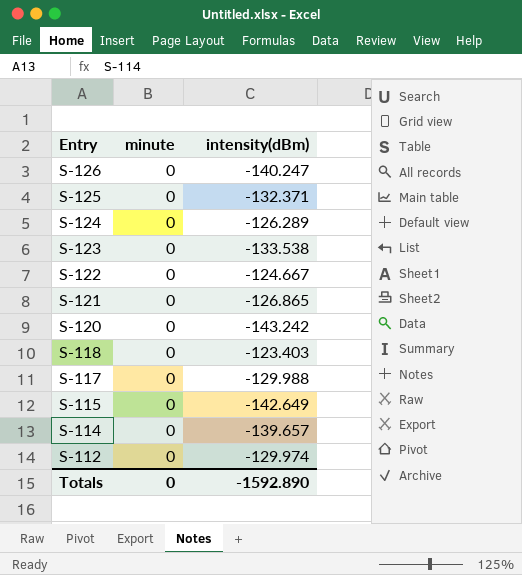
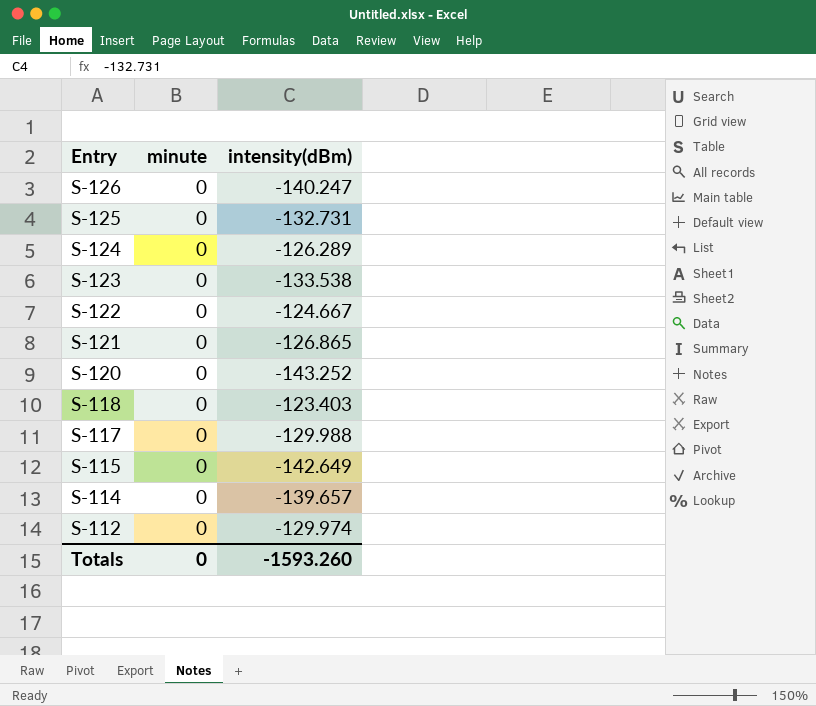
S-125 | intensity(dBm): -132.371 -> -132.731
S-120 | intensity(dBm): -143.242 -> -143.252
Totals | intensity(dBm): -1592.890 -> -1593.260

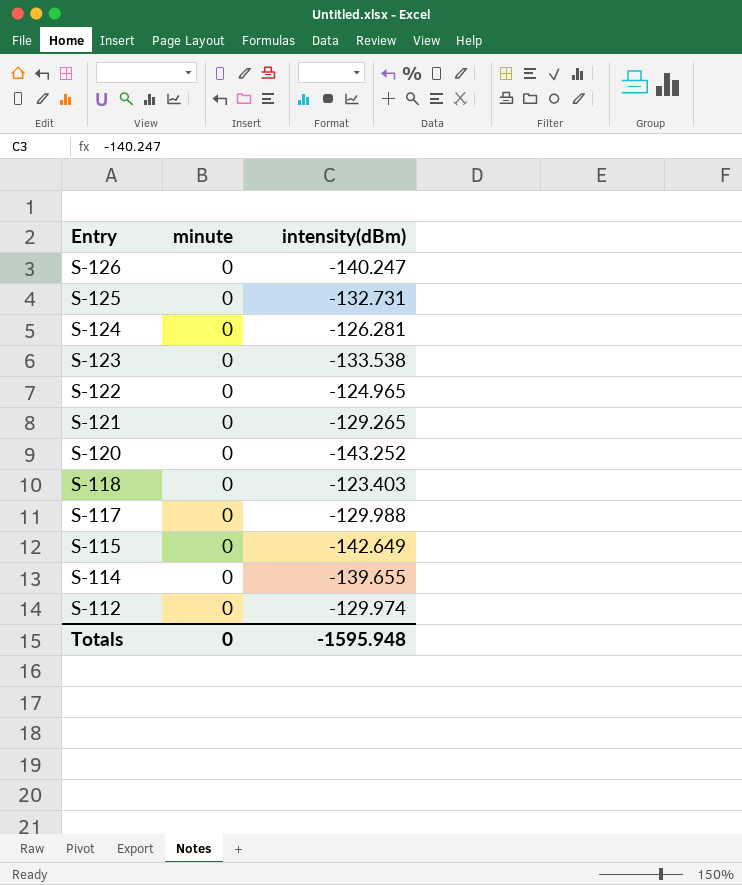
S-124 | intensity(dBm): -126.289 -> -126.281
S-122 | intensity(dBm): -124.667 -> -124.965
S-121 | intensity(dBm): -126.865 -> -129.265
S-114 | intensity(dBm): -139.657 -> -139.655
Totals | intensity(dBm): -1593.260 -> -1595.948

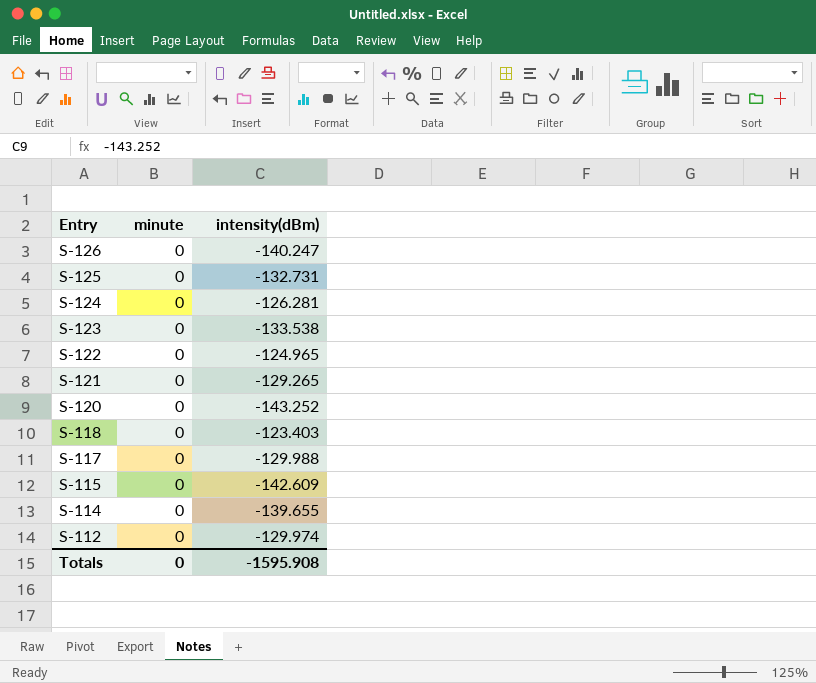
S-115 | intensity(dBm): -142.649 -> -142.609
Totals | intensity(dBm): -1595.948 -> -1595.908

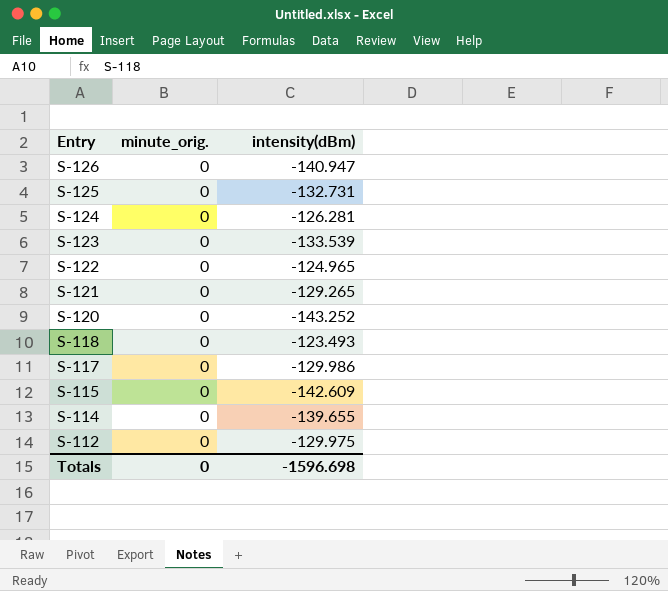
column name: minute -> minute_orig.
S-126 | intensity(dBm): -140.247 -> -140.947
S-123 | intensity(dBm): -133.538 -> -133.539
S-118 | intensity(dBm): -123.403 -> -123.493
S-117 | intensity(dBm): -129.988 -> -129.986
S-112 | intensity(dBm): -129.974 -> -129.975
Totals | intensity(dBm): -1595.908 -> -1596.698

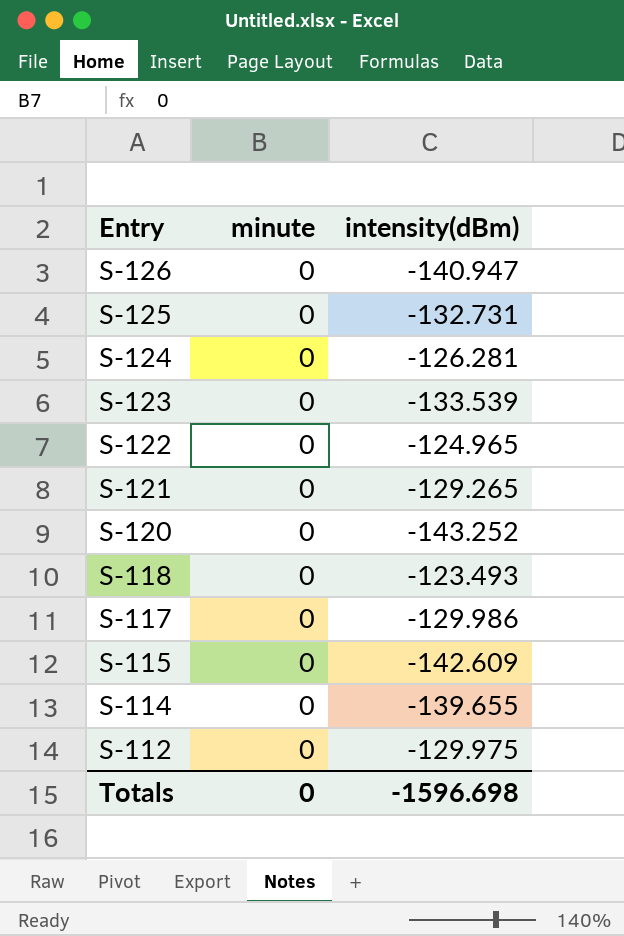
column name: minute_orig. -> minute

